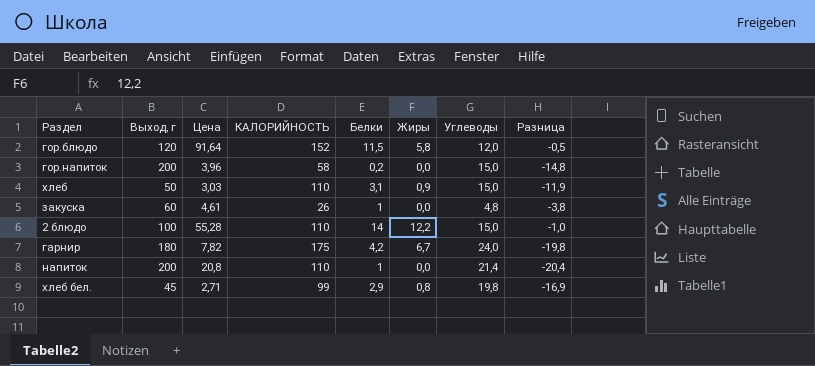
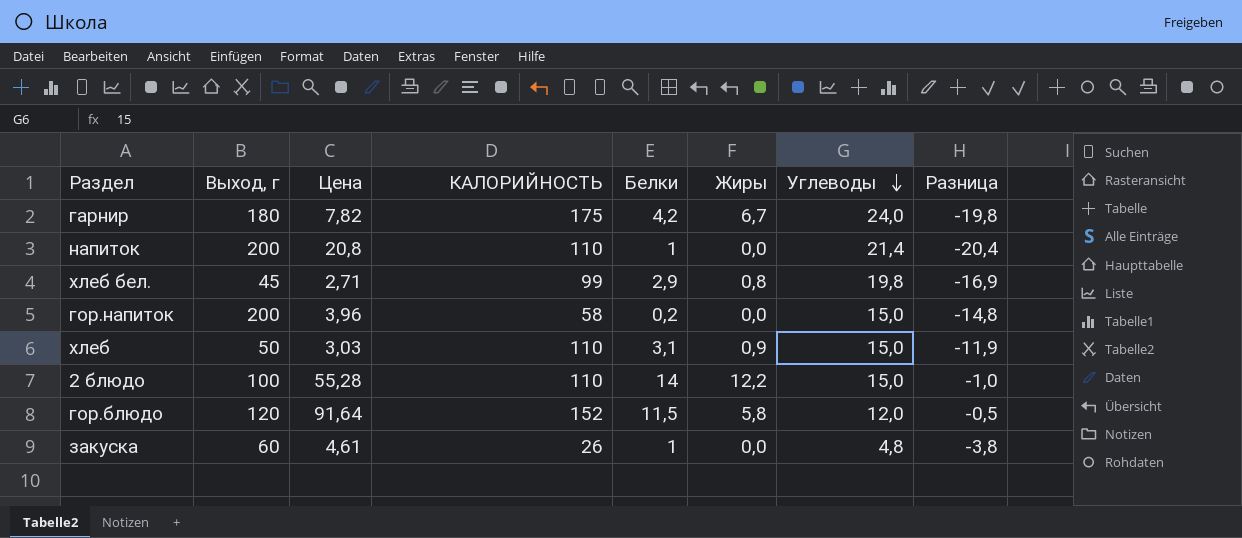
row order: none -> Углеводы descending

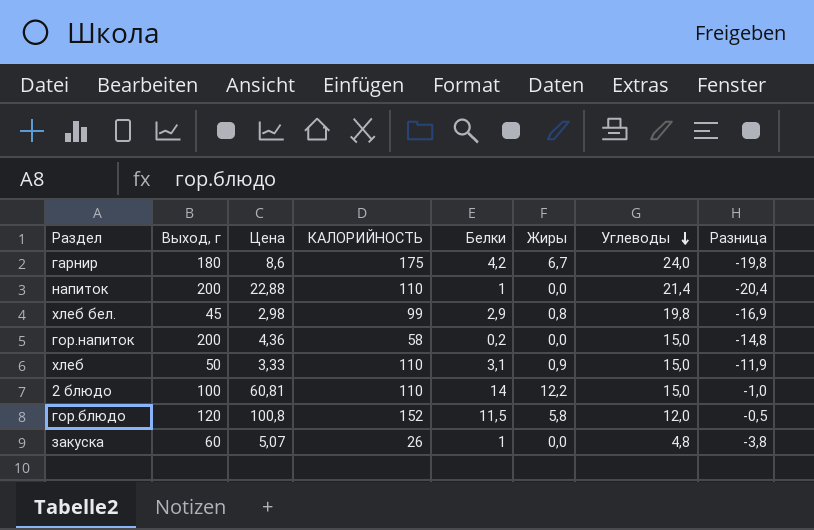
гарнир | Цена: 7,82 -> 8,6
напиток | Цена: 20,8 -> 22,88
хлеб бел. | Цена: 2,71 -> 2,98
гор.напиток | Цена: 3,96 -> 4,36
хлеб | Цена: 3,03 -> 3,33
2 блюдо | Цена: 55,28 -> 60,81
гор.блюдо | Цена: 91,64 -> 100,8
закуска | Цена: 4,61 -> 5,07

